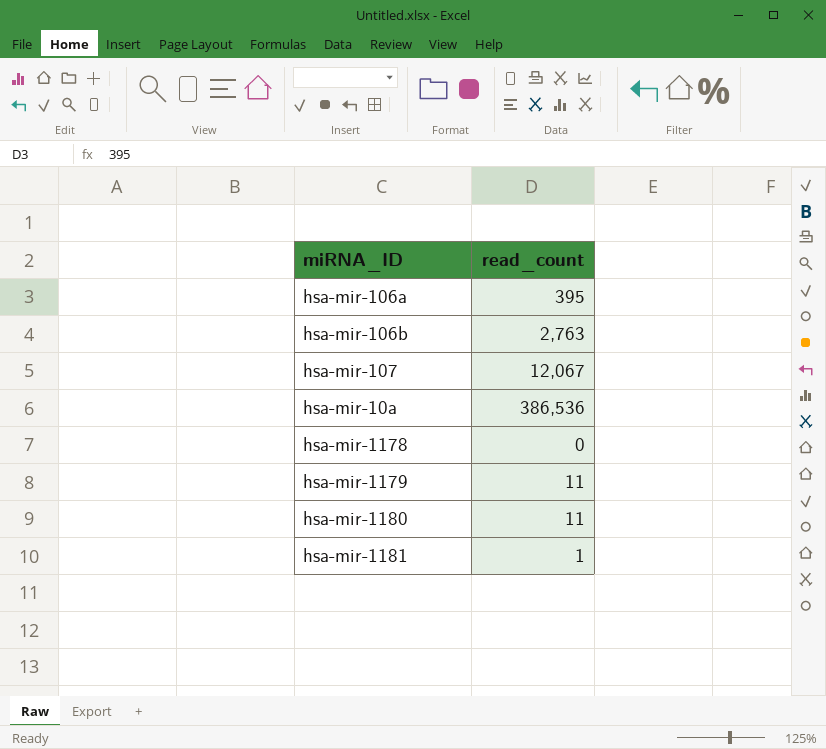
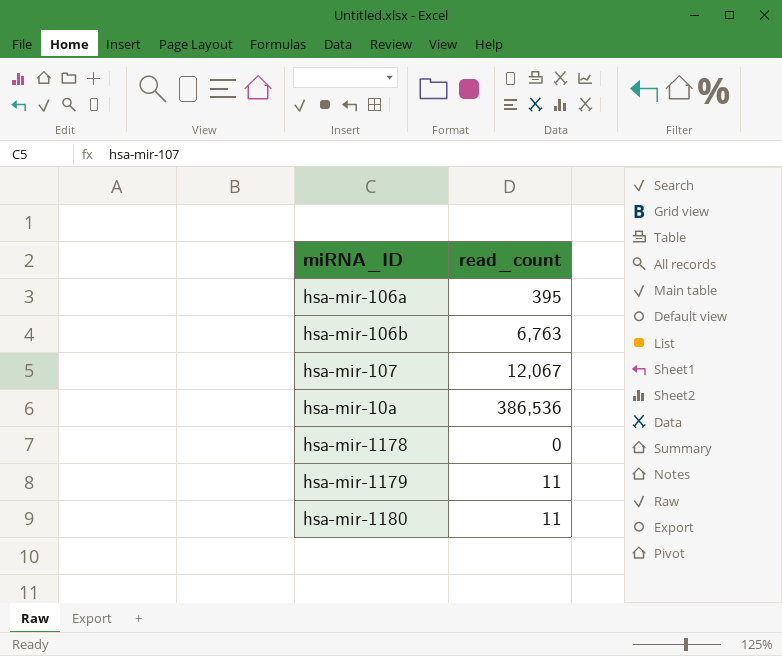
row hsa-mir-1181: 1 -> none
hsa-mir-106b | read_count: 2,763 -> 6,763

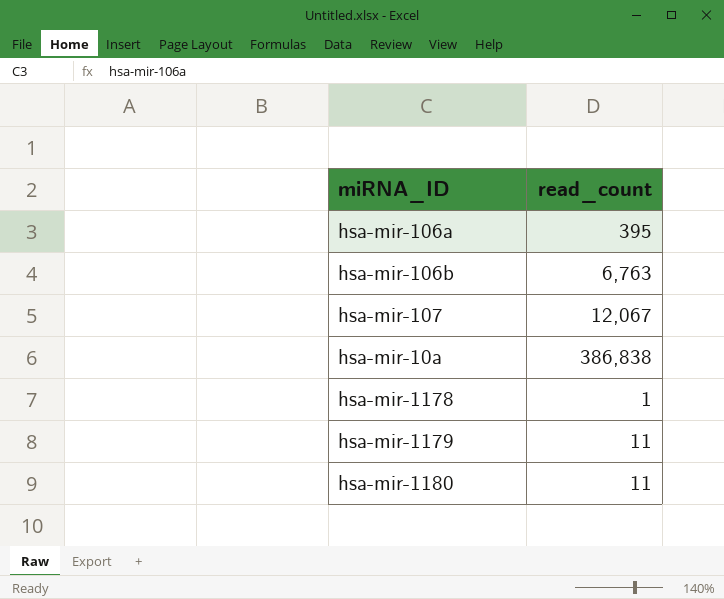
hsa-mir-10a | read_count: 386,536 -> 386,838
hsa-mir-1178 | read_count: 0 -> 1

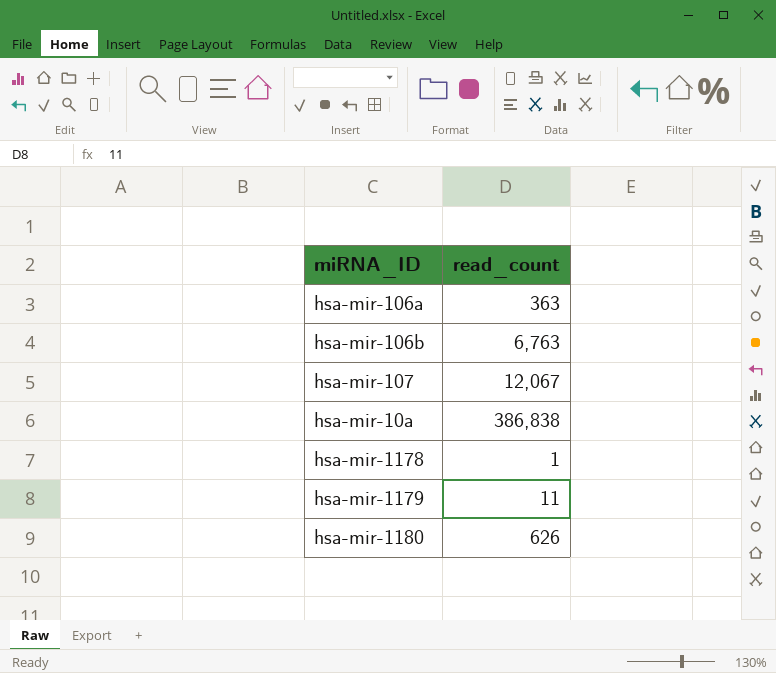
hsa-mir-106a | read_count: 395 -> 363
hsa-mir-1180 | read_count: 11 -> 626

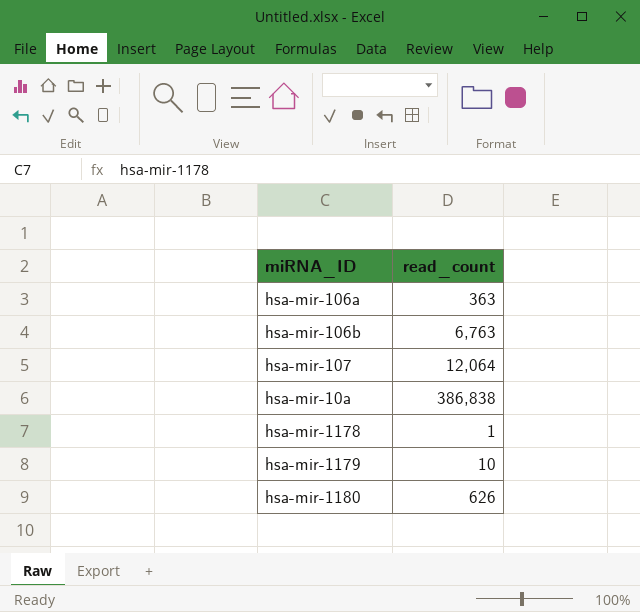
hsa-mir-107 | read_count: 12,067 -> 12,064
hsa-mir-1179 | read_count: 11 -> 10

